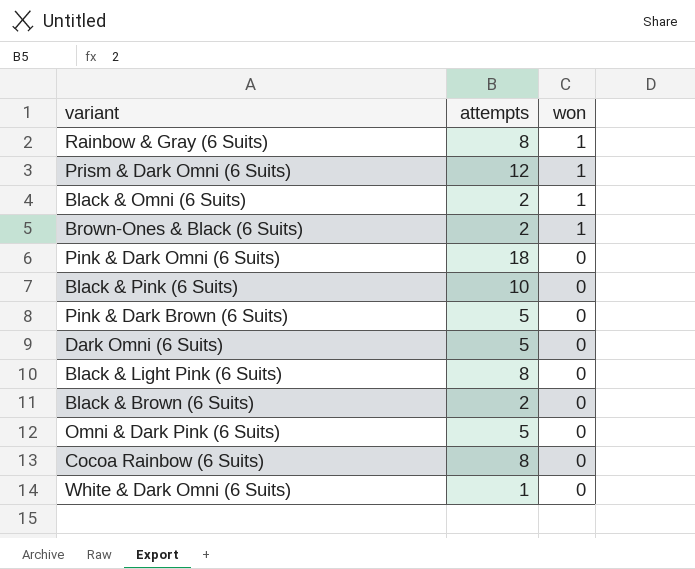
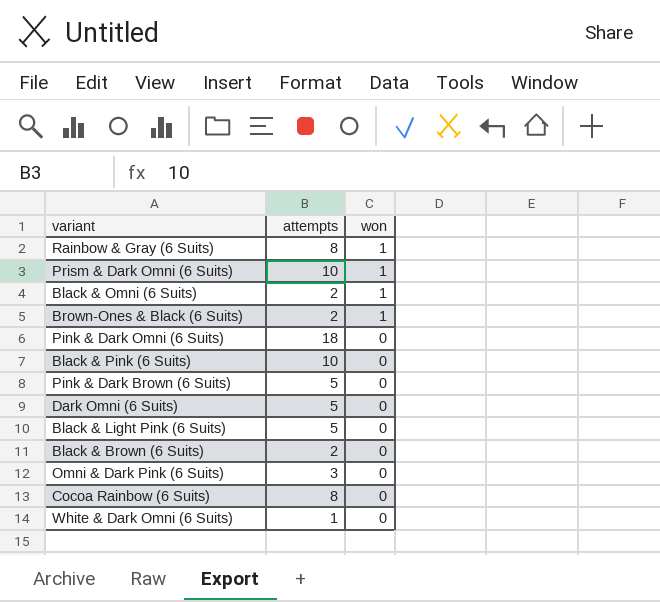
Prism & Dark Omni (6 Suits) | attempts: 12 -> 10
Black & Light Pink (6 Suits) | attempts: 8 -> 5
Omni & Dark Pink (6 Suits) | attempts: 5 -> 3

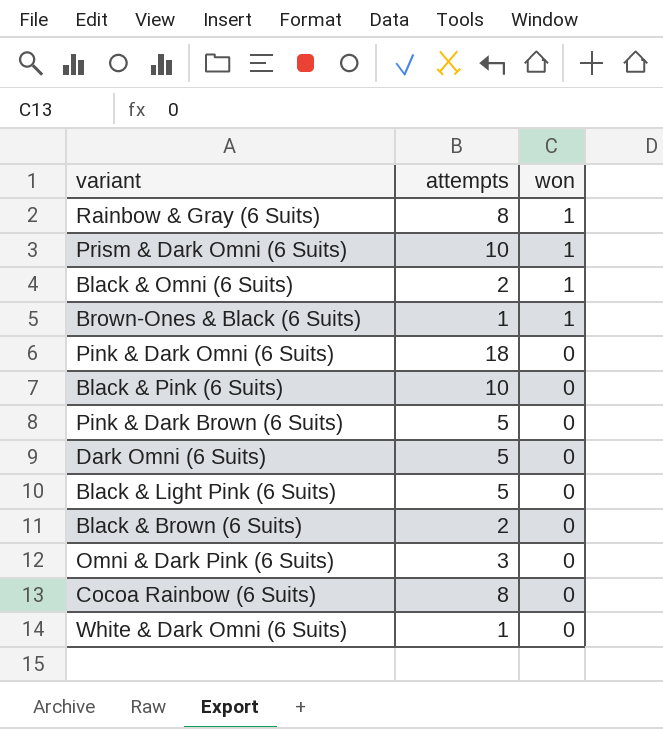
Brown-Ones & Black (6 Suits) | attempts: 2 -> 1

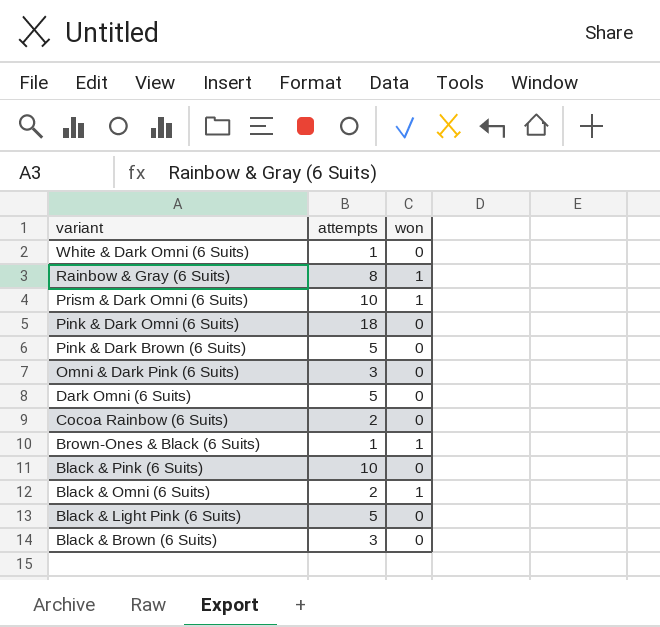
row order: won descending -> variant descending
Cocoa Rainbow (6 Suits) | attempts: 8 -> 2
Black & Brown (6 Suits) | attempts: 2 -> 3

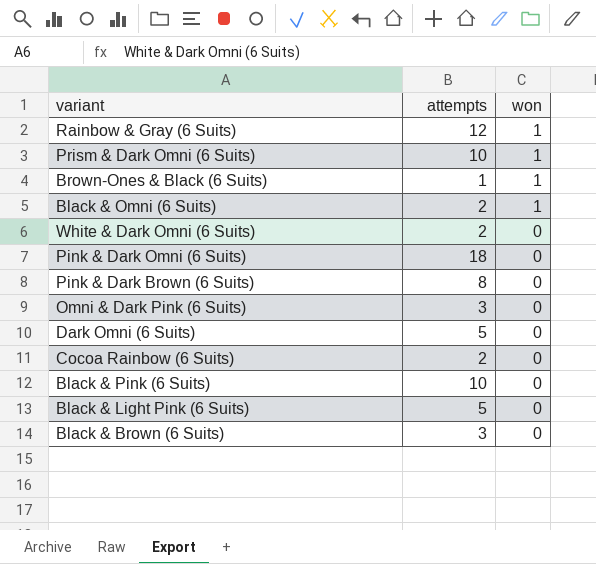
row order: variant descending -> won descending
Rainbow & Gray (6 Suits) | attempts: 8 -> 12
White & Dark Omni (6 Suits) | attempts: 1 -> 2
Pink & Dark Brown (6 Suits) | attempts: 5 -> 8

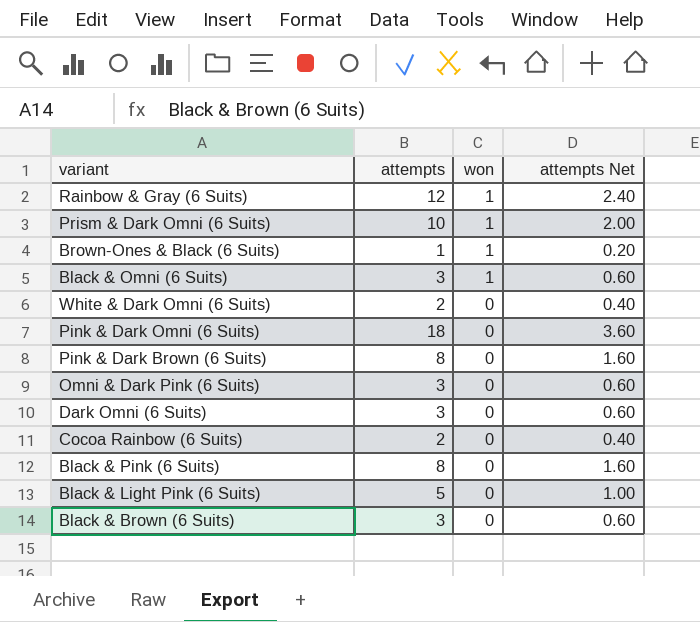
column attempts Net | formula: none -> [attempts] * 0.2
Black & Omni (6 Suits) | attempts: 2 -> 3
Dark Omni (6 Suits) | attempts: 5 -> 3
Black & Pink (6 Suits) | attempts: 10 -> 8

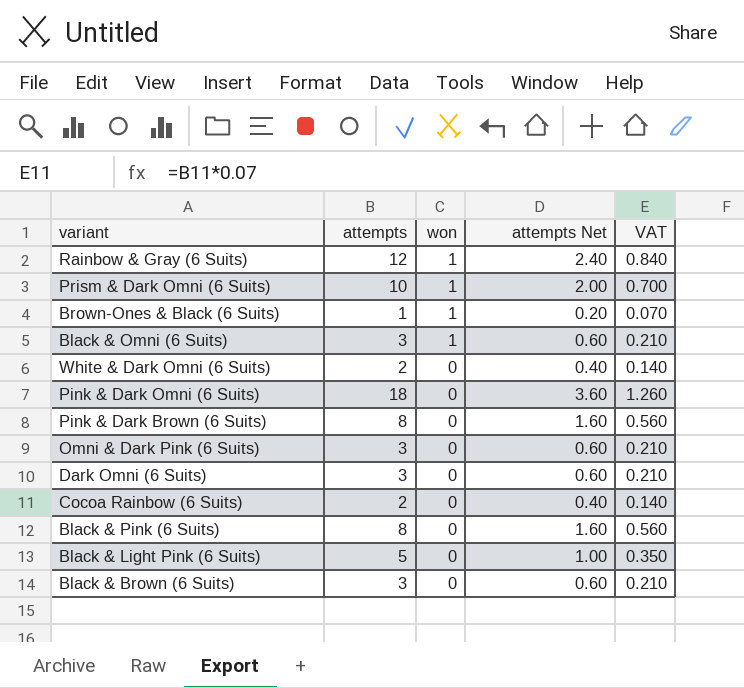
column VAT | formula: none -> [attempts] * 0.07

